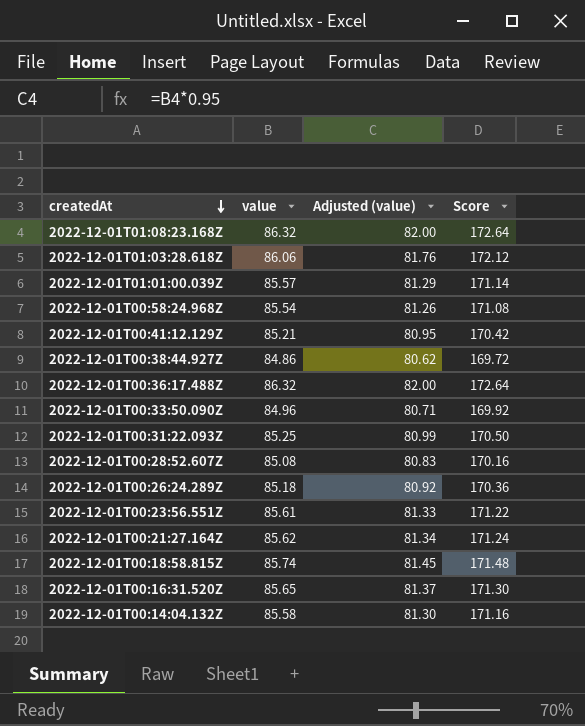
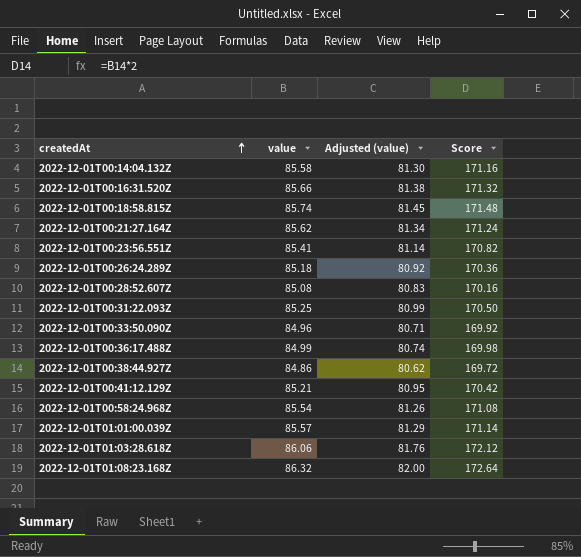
row order: createdAt descending -> createdAt ascending
2022-12-01T00:16:31.520Z | value: 85.65 -> 85.66
2022-12-01T00:16:31.520Z | Adjusted (value): 81.37 -> 81.38
2022-12-01T00:16:31.520Z | Score: 171.30 -> 171.32
2022-12-01T00:23:56.551Z | value: 85.61 -> 85.41
2022-12-01T00:23:56.551Z | Adjusted (value): 81.33 -> 81.14
2022-12-01T00:23:56.551Z | Score: 171.22 -> 170.82
2022-12-01T00:36:17.488Z | value: 86.32 -> 84.99
2022-12-01T00:36:17.488Z | Adjusted (value): 82.00 -> 80.74
2022-12-01T00:36:17.488Z | Score: 172.64 -> 169.98

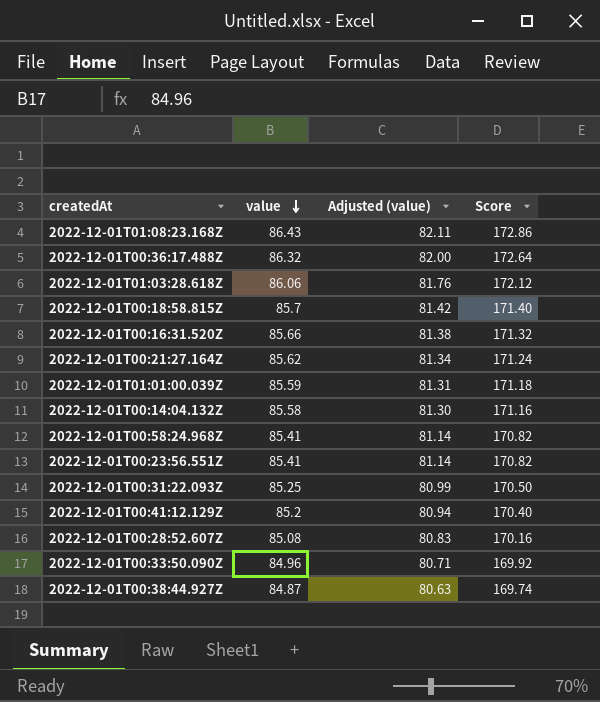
row order: createdAt ascending -> value descending
row 2022-12-01T00:26:24.289Z: 85.18 | 80.92 | 170.36 -> none
2022-12-01T01:08:23.168Z | value: 86.32 -> 86.43
2022-12-01T01:08:23.168Z | Adjusted (value): 82.00 -> 82.11
2022-12-01T01:08:23.168Z | Score: 172.64 -> 172.86
2022-12-01T00:36:17.488Z | value: 84.99 -> 86.32
2022-12-01T00:36:17.488Z | Adjusted (value): 80.74 -> 82.00
2022-12-01T00:36:17.488Z | Score: 169.98 -> 172.64
2022-12-01T00:18:58.815Z | value: 85.74 -> 85.7
2022-12-01T00:18:58.815Z | Adjusted (value): 81.45 -> 81.42
2022-12-01T00:18:58.815Z | Score: 171.48 -> 171.40
2022-12-01T01:01:00.039Z | value: 85.57 -> 85.59
2022-12-01T01:01:00.039Z | Adjusted (value): 81.29 -> 81.31
2022-12-01T01:01:00.039Z | Score: 171.14 -> 171.18
2022-12-01T00:58:24.968Z | value: 85.54 -> 85.41
2022-12-01T00:58:24.968Z | Adjusted (value): 81.26 -> 81.14
2022-12-01T00:58:24.968Z | Score: 171.08 -> 170.82
2022-12-01T00:41:12.129Z | value: 85.21 -> 85.2
2022-12-01T00:41:12.129Z | Adjusted (value): 80.95 -> 80.94
2022-12-01T00:41:12.129Z | Score: 170.42 -> 170.40
2022-12-01T00:38:44.927Z | value: 84.86 -> 84.87
2022-12-01T00:38:44.927Z | Adjusted (value): 80.62 -> 80.63
2022-12-01T00:38:44.927Z | Score: 169.72 -> 169.74

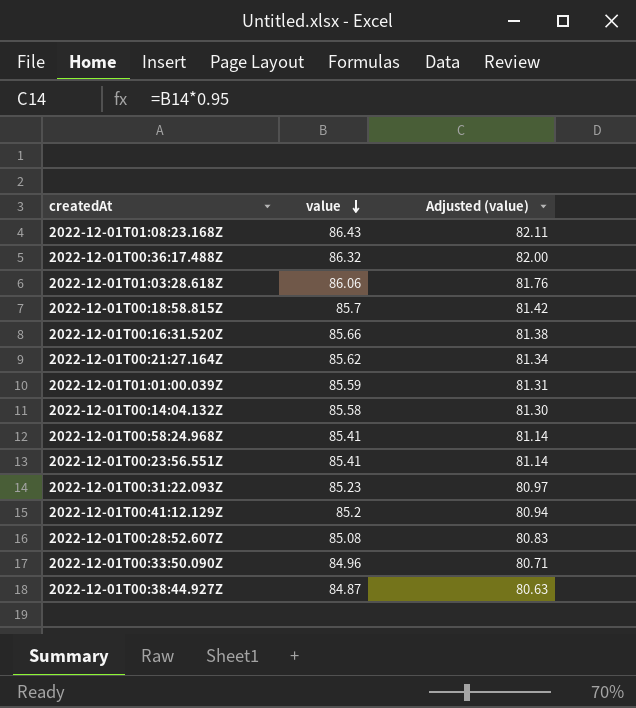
column Score | formula: [value] * 2 -> none
2022-12-01T00:31:22.093Z | value: 85.25 -> 85.23
2022-12-01T00:31:22.093Z | Adjusted (value): 80.99 -> 80.97

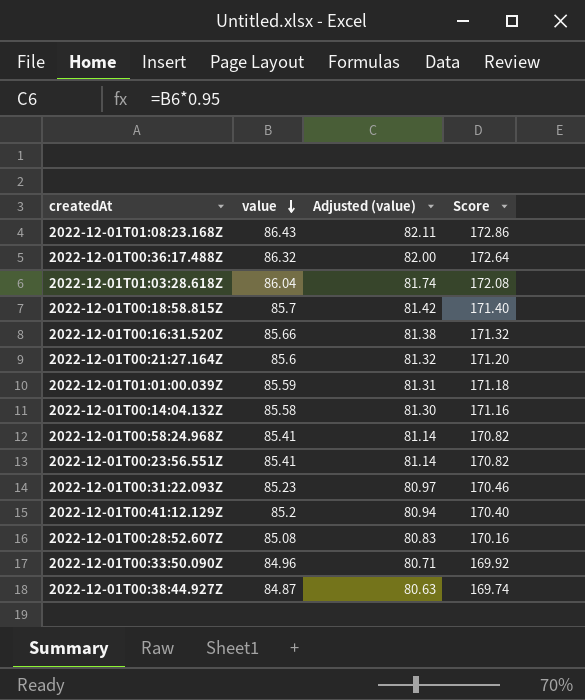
column Score | formula: none -> [value] * 2
2022-12-01T01:03:28.618Z | value: 86.06 -> 86.04
2022-12-01T01:03:28.618Z | Adjusted (value): 81.76 -> 81.74
2022-12-01T00:21:27.164Z | value: 85.62 -> 85.6
2022-12-01T00:21:27.164Z | Adjusted (value): 81.34 -> 81.32

